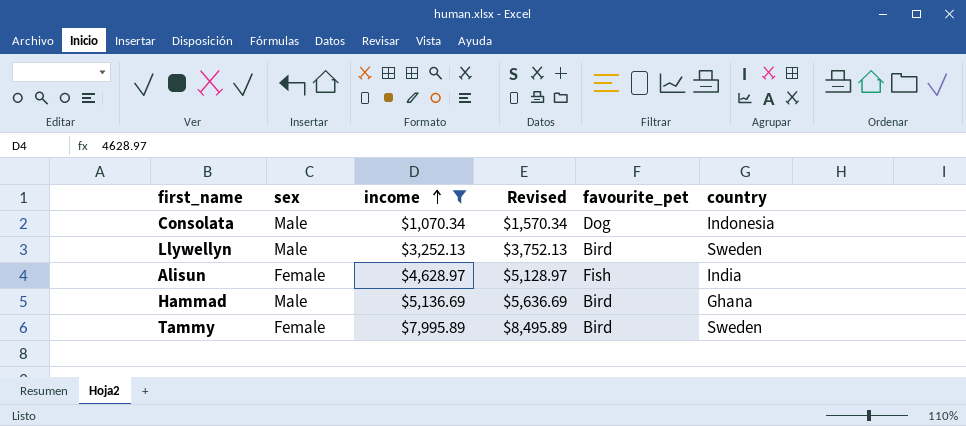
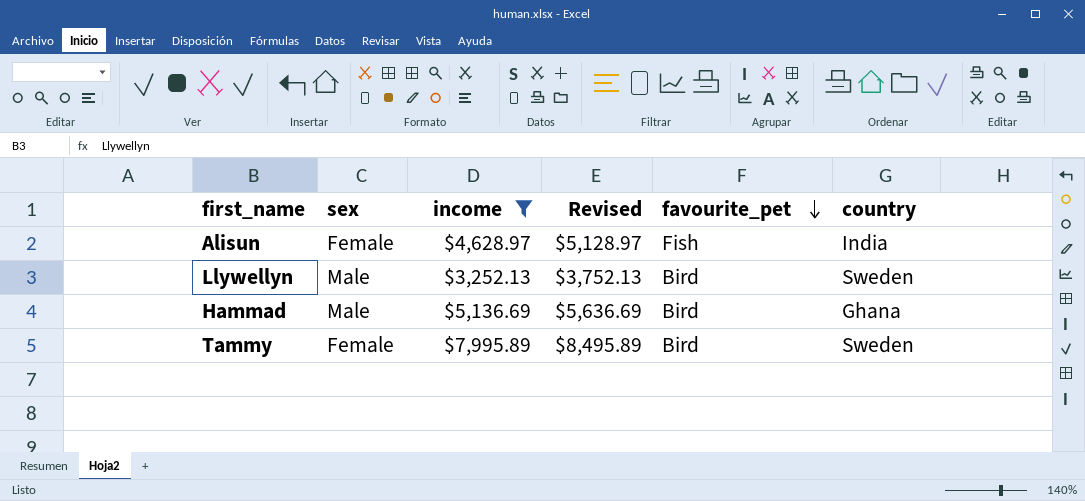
row order: income ascending -> favourite_pet descending
row Consolata: Male | $1,070.34 | $1,570.34 | Dog | Indonesia -> none

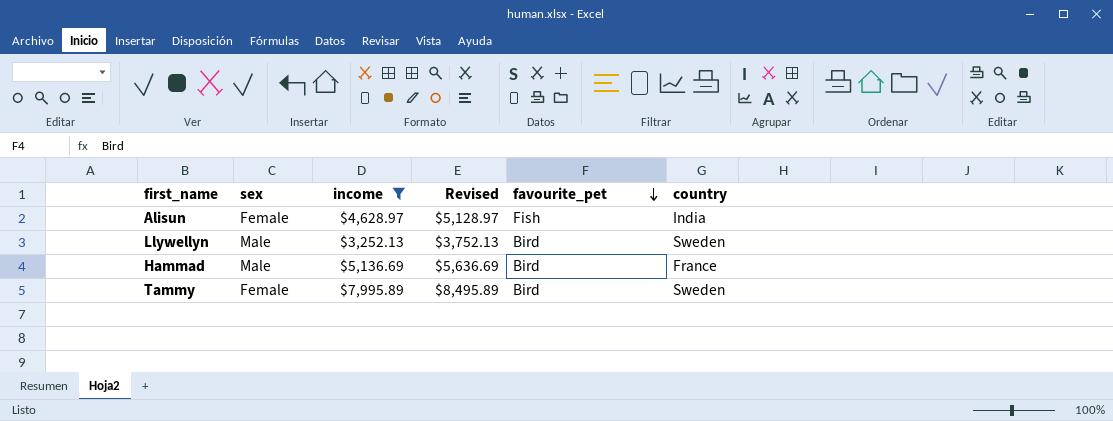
Hammad | country: Ghana -> France

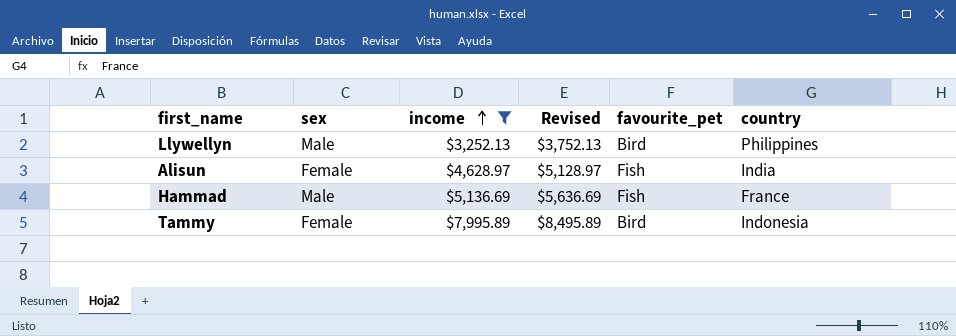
row order: favourite_pet descending -> income ascending
Llywellyn | country: Sweden -> Philippines
Hammad | favourite_pet: Bird -> Fish
Tammy | country: Sweden -> Indonesia

